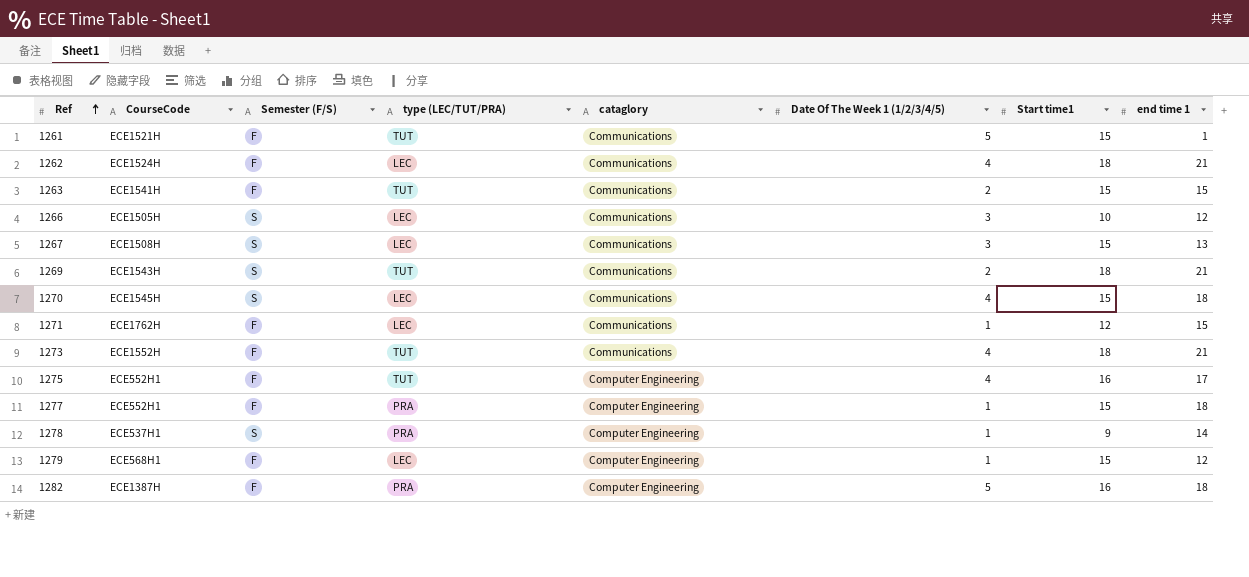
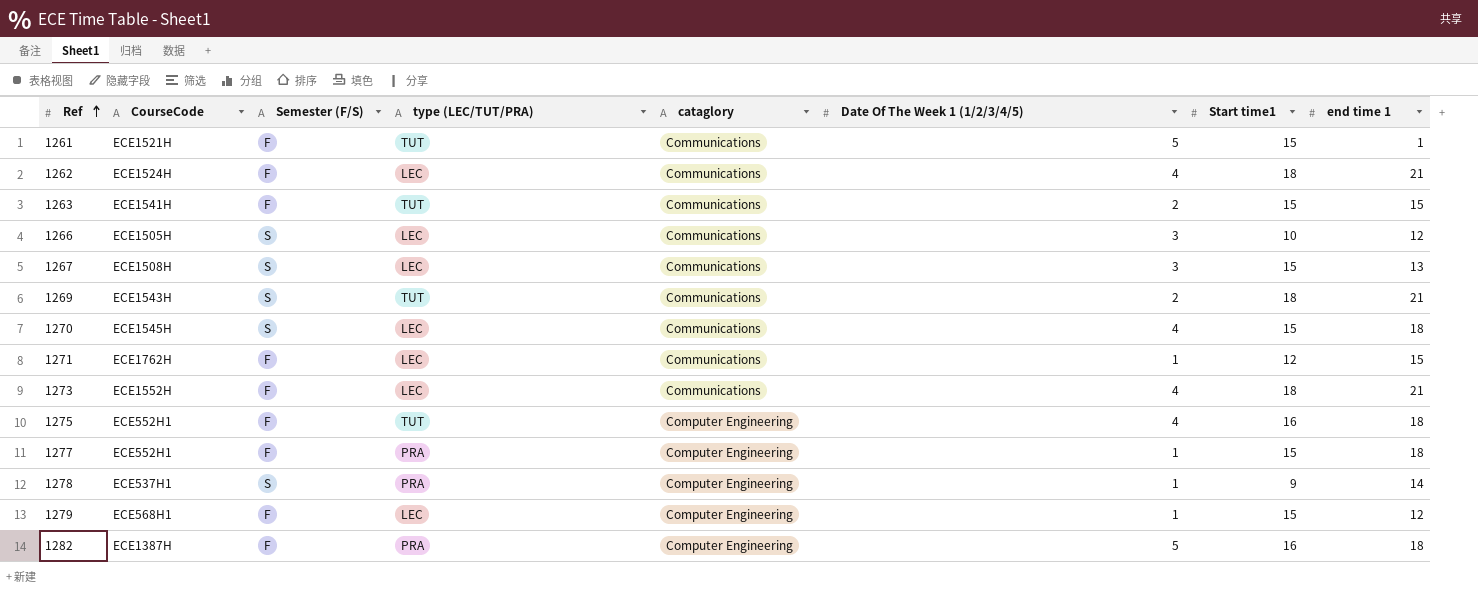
1273 | type (LEC/TUT/PRA): TUT -> LEC
1275 | end time 1: 17 -> 18

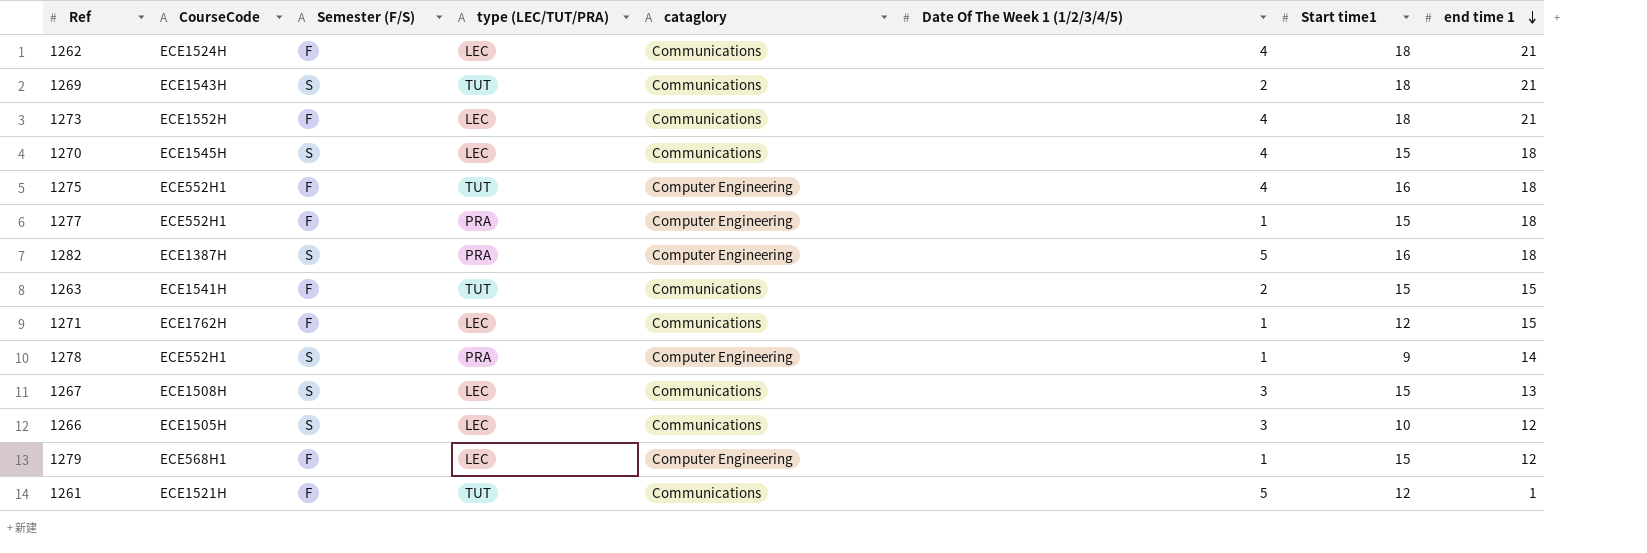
row order: Ref ascending -> end time 1 descending
1282 | Semester (F/S): F -> S
1278 | CourseCode: ECE537H1 -> ECE552H1
1261 | Start time1: 15 -> 12

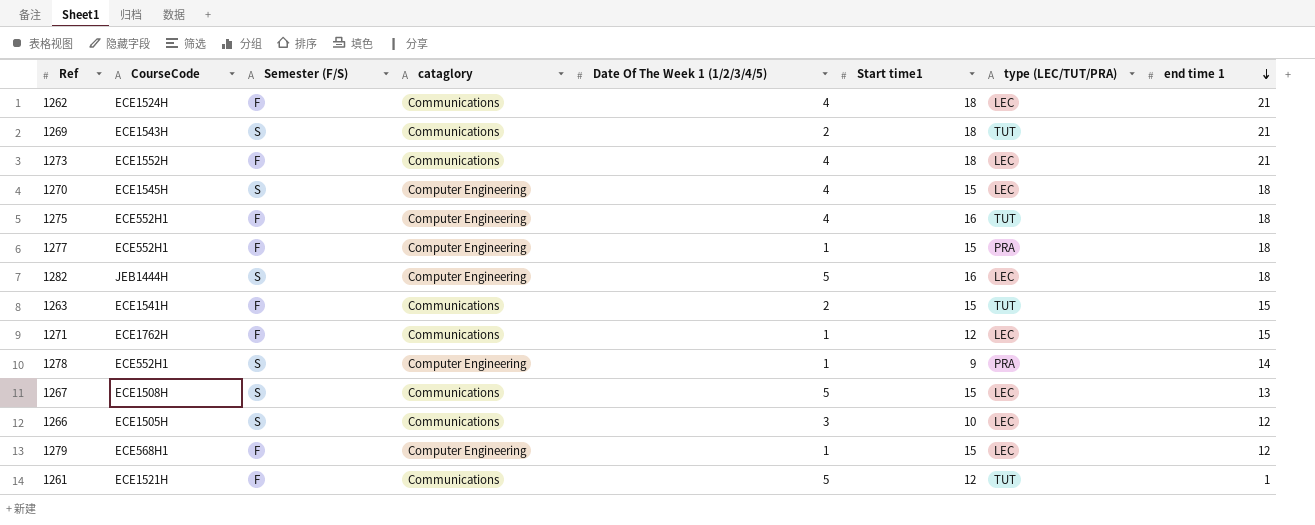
column type (LEC/TUT/PRA) | position: 4 -> 7
1270 | cataglory: Communications -> Computer Engineering
1282 | CourseCode: ECE1387H -> JEB1444H
1282 | type (LEC/TUT/PRA): PRA -> LEC
1267 | Date Of The Week 1 (1/2/3/4/5): 3 -> 5

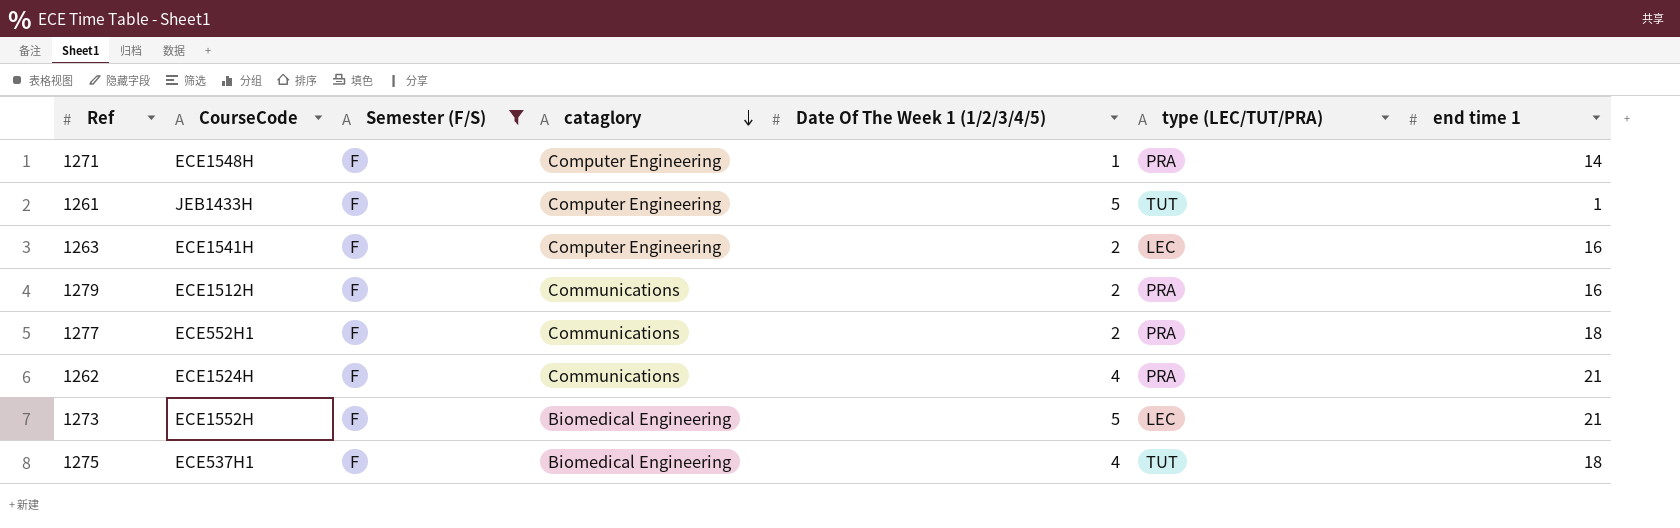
filter: none -> Semester (F/S) = F
row order: end time 1 descending -> cataglory descending
column Start time1 | position: 6 -> none
1271 | CourseCode: ECE1762H -> ECE1548H
1271 | cataglory: Communications -> Computer Engineering
1271 | type (LEC/TUT/PRA): LEC -> PRA
1271 | end time 1: 15 -> 14
1261 | CourseCode: ECE1521H -> JEB1433H
1261 | cataglory: Communications -> Computer Engineering
1263 | cataglory: Communications -> Computer Engineering
1263 | type (LEC/TUT/PRA): TUT -> LEC
1263 | end time 1: 15 -> 16
1279 | CourseCode: ECE568H1 -> ECE1512H
1279 | cataglory: Computer Engineering -> Communications
1279 | Date Of The Week 1 (1/2/3/4/5): 1 -> 2
1279 | type (LEC/TUT/PRA): LEC -> PRA
1279 | end time 1: 12 -> 16
1277 | cataglory: Computer Engineering -> Communications
1277 | Date Of The Week 1 (1/2/3/4/5): 1 -> 2
1262 | type (LEC/TUT/PRA): LEC -> PRA
1273 | cataglory: Communications -> Biomedical Engineering
1273 | Date Of The Week 1 (1/2/3/4/5): 4 -> 5
1275 | CourseCode: ECE552H1 -> ECE537H1
1275 | cataglory: Computer Engineering -> Biomedical Engineering

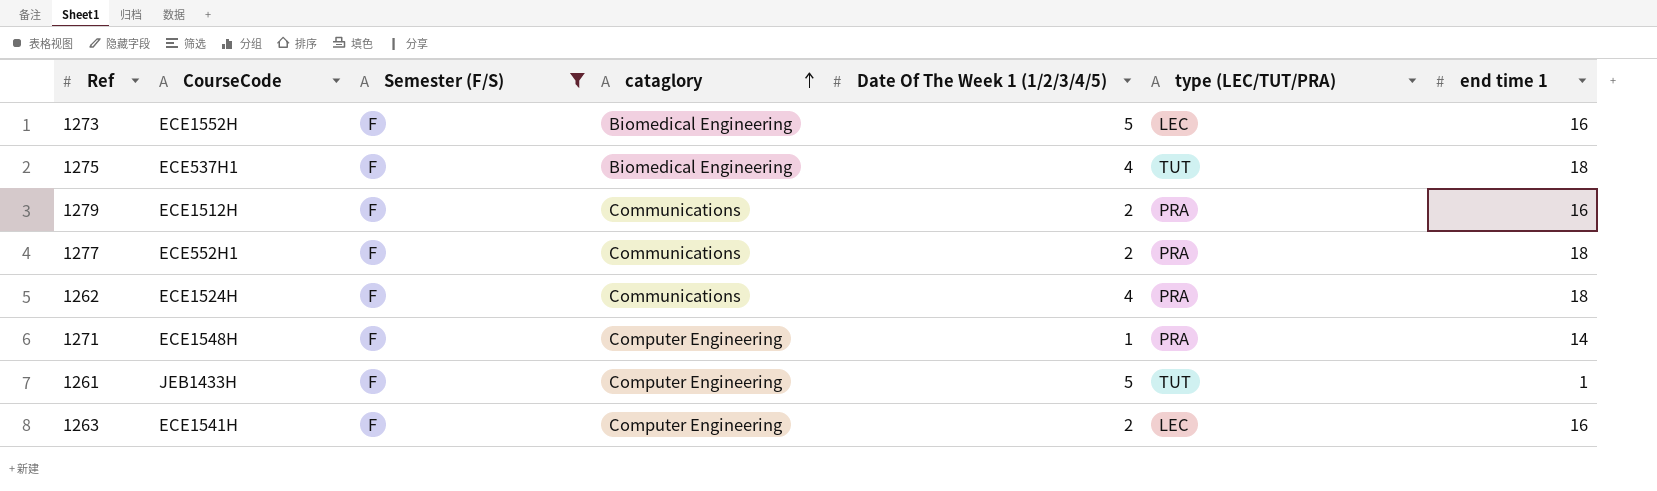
row order: cataglory descending -> cataglory ascending
1273 | end time 1: 21 -> 16
1262 | end time 1: 21 -> 18

